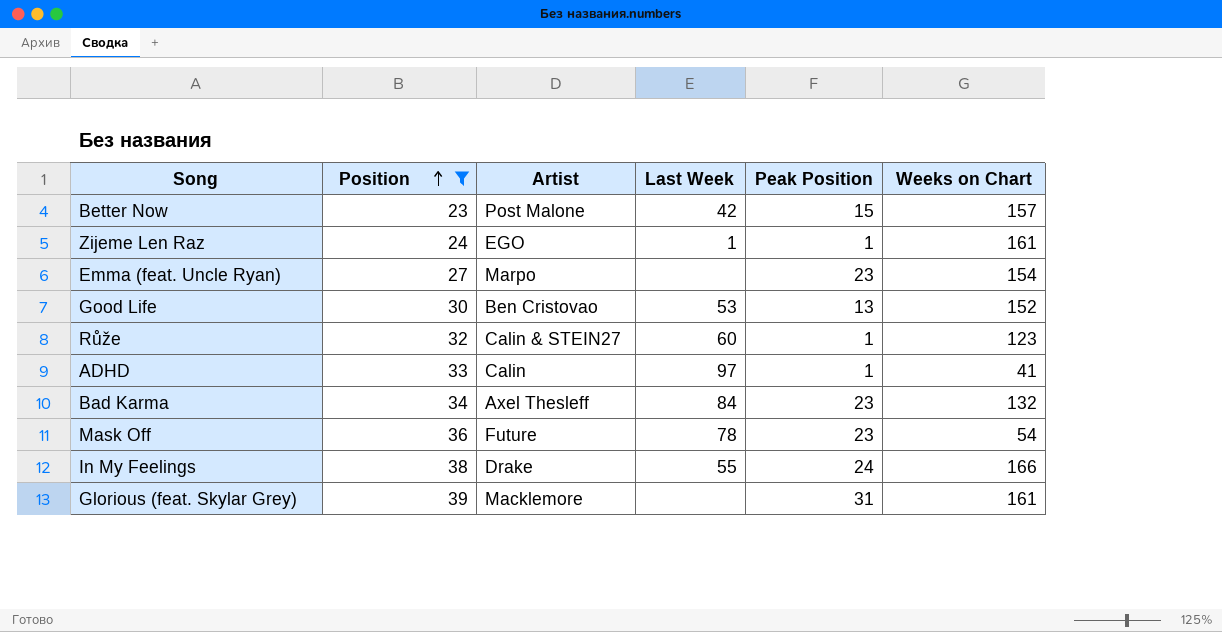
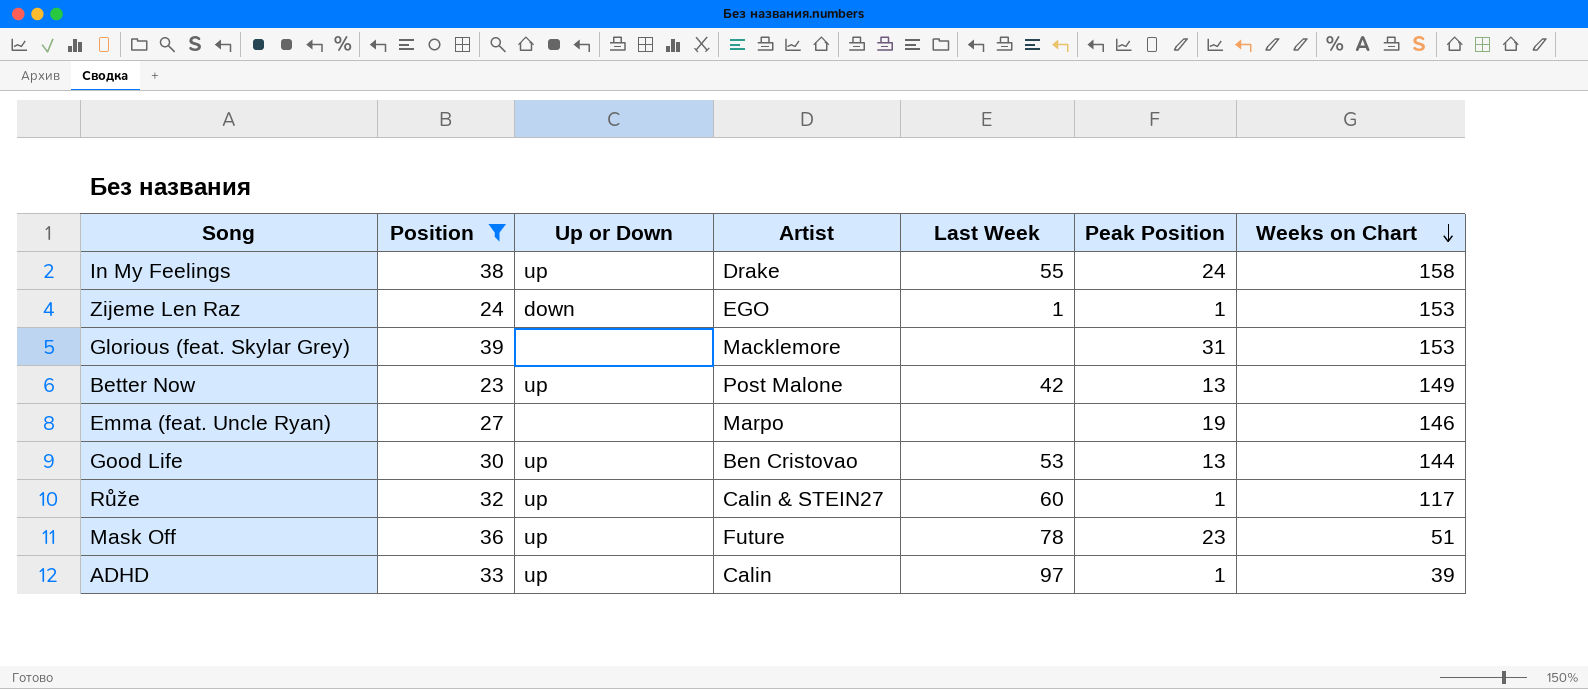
row order: Position ascending -> Weeks on Chart descending
column Up or Down | position: none -> 3
row Bad Karma: 34 | Axel Thesleff | 84 | 23 | 132 -> none
In My Feelings | Weeks on Chart: 166 -> 158
Zijeme Len Raz | Weeks on Chart: 161 -> 153
Glorious (feat. Skylar Grey) | Weeks on Chart: 161 -> 153
Better Now | Peak Position: 15 -> 13
Better Now | Weeks on Chart: 157 -> 149
Emma (feat. Uncle Ryan) | Peak Position: 23 -> 19
Emma (feat. Uncle Ryan) | Weeks on Chart: 154 -> 146
Good Life | Weeks on Chart: 152 -> 144
Růže | Weeks on Chart: 123 -> 117
Mask Off | Weeks on Chart: 54 -> 51
ADHD | Weeks on Chart: 41 -> 39

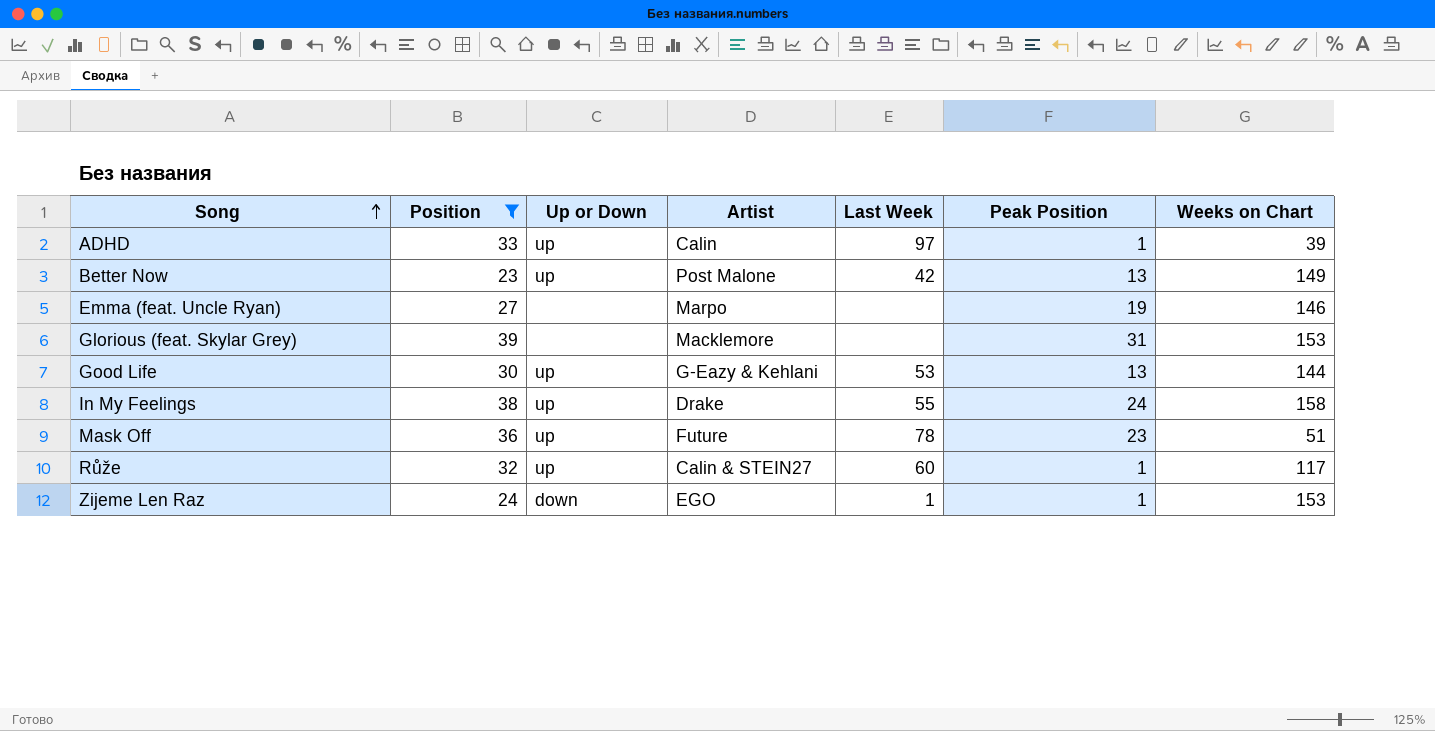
row order: Weeks on Chart descending -> Song ascending
Good Life | Artist: Ben Cristovao -> G-Eazy & Kehlani

